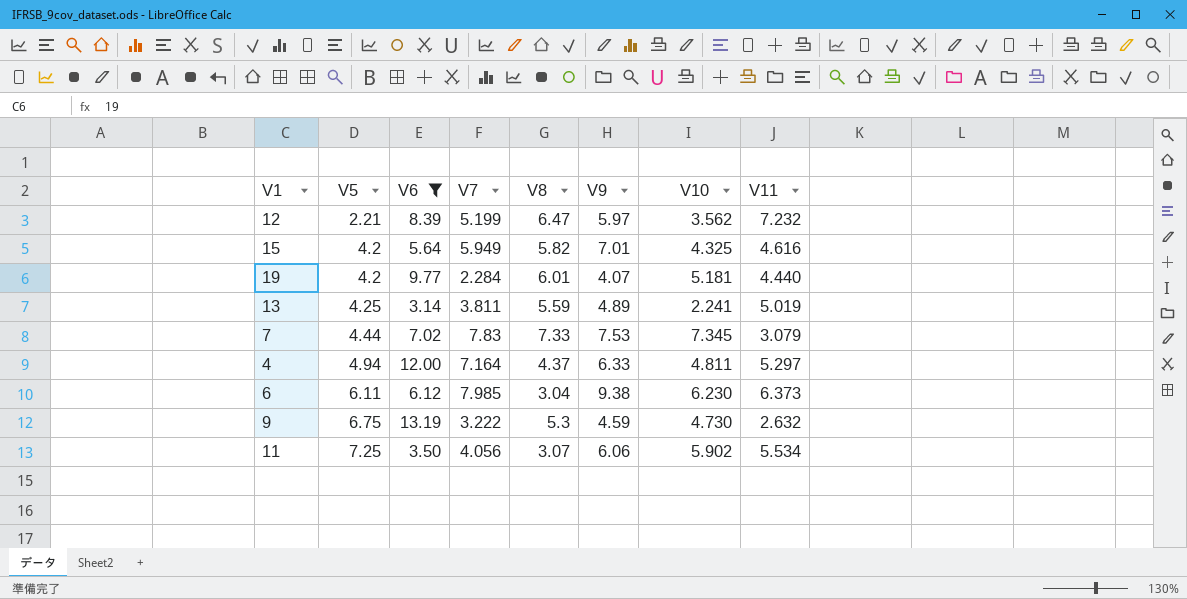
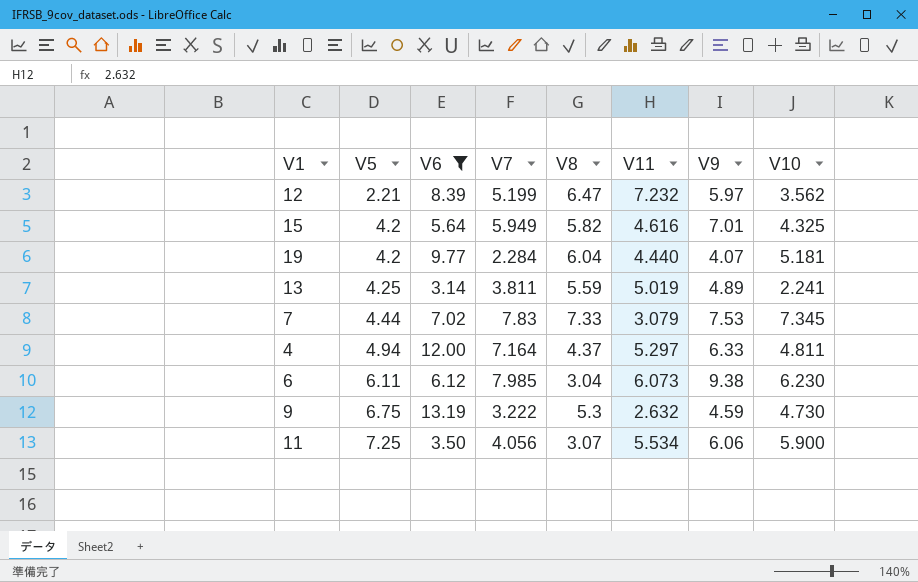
column V11 | position: 8 -> 6
19 | V8: 6.01 -> 6.04
6 | V11: 6.373 -> 6.073
11 | V10: 5.902 -> 5.900

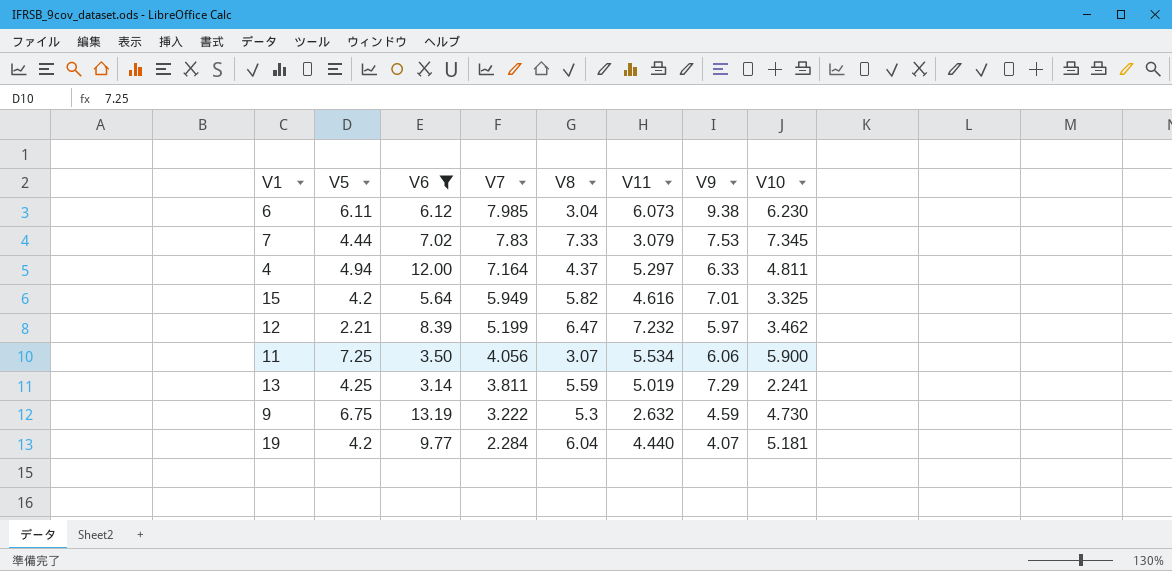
row order: V5 ascending -> V7 descending
15 | V10: 4.325 -> 3.325
12 | V10: 3.562 -> 3.462
13 | V9: 4.89 -> 7.29

